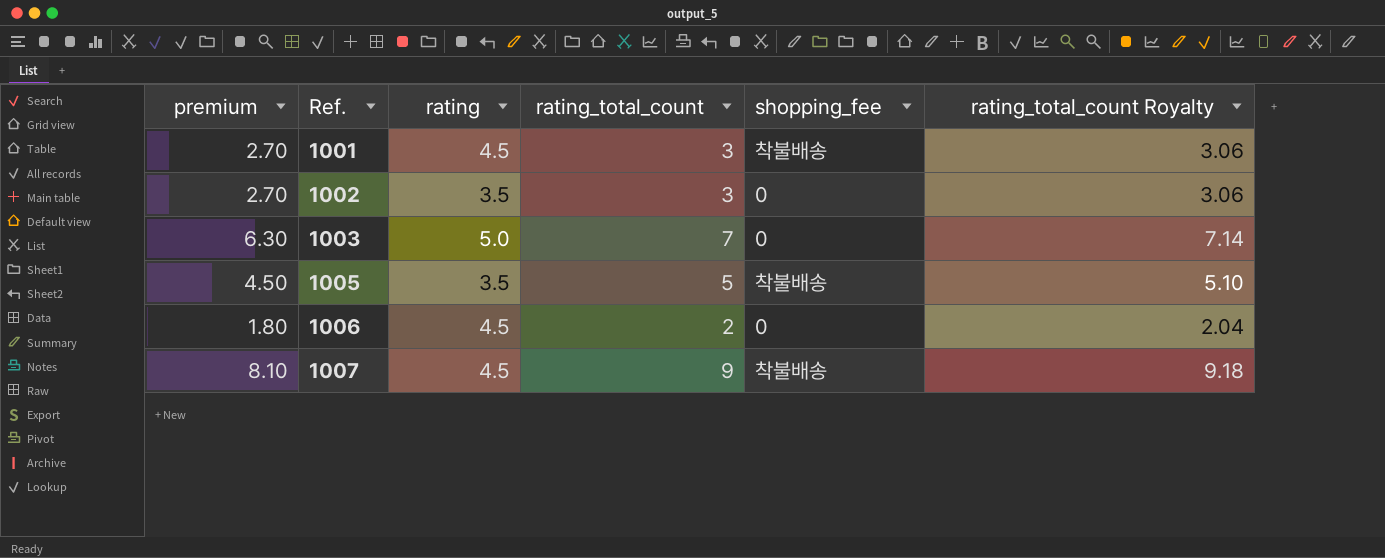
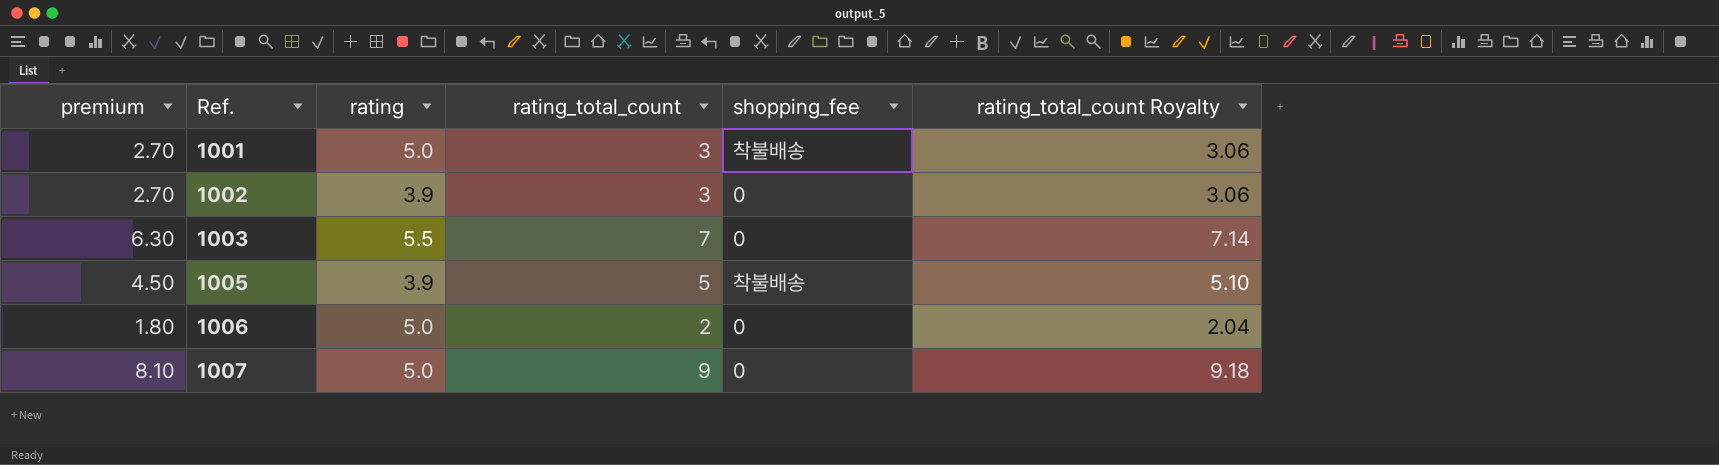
1001 | rating: 4.5 -> 5.0
1002 | rating: 3.5 -> 3.9
1003 | rating: 5.0 -> 5.5
1005 | rating: 3.5 -> 3.9
1006 | rating: 4.5 -> 5.0
1007 | rating: 4.5 -> 5.0
1007 | shopping_fee: 착불배송 -> 0

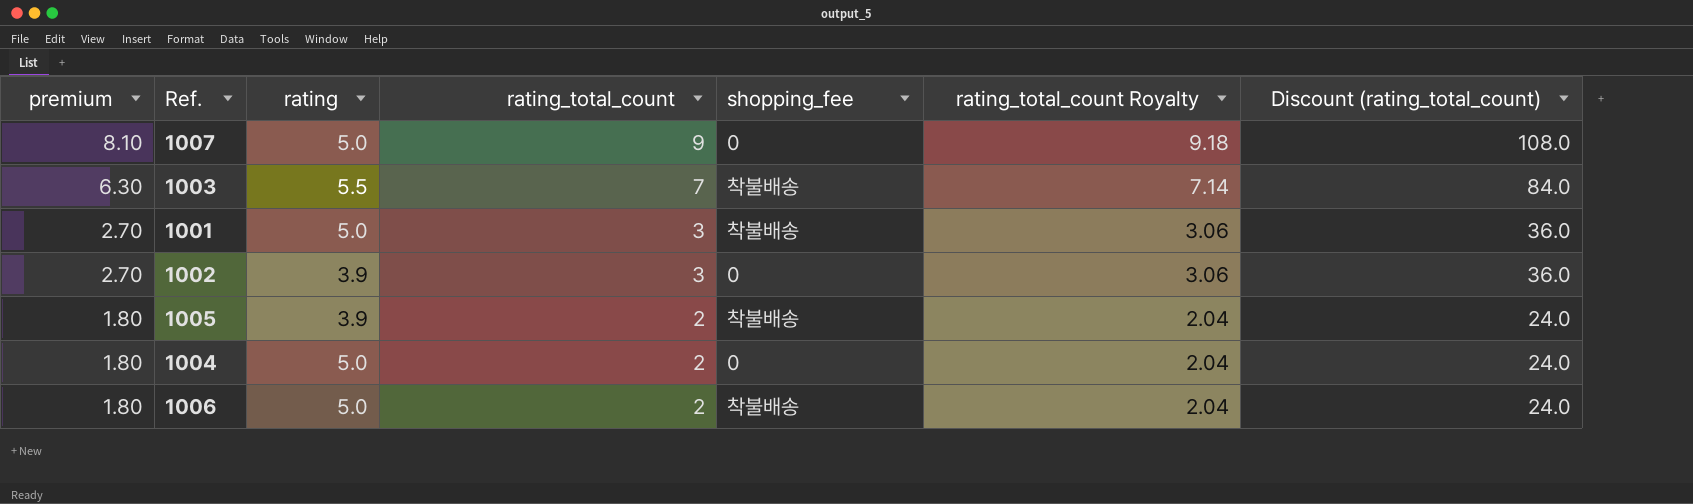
row order: Ref. ascending -> premium descending
column Discount (rating_total_count) | formula: none -> [rating_total_count] * 12
1003 | shopping_fee: 0 -> 착불배송
1005 | premium: 4.50 -> 1.80
1005 | rating_total_count: 5 -> 2
1005 | rating_total_count Royalty: 5.10 -> 2.04
row 1004: none -> 1.80 | 5.0 | 2 | 0 | 2.04 | 24.0
1006 | shopping_fee: 0 -> 착불배송

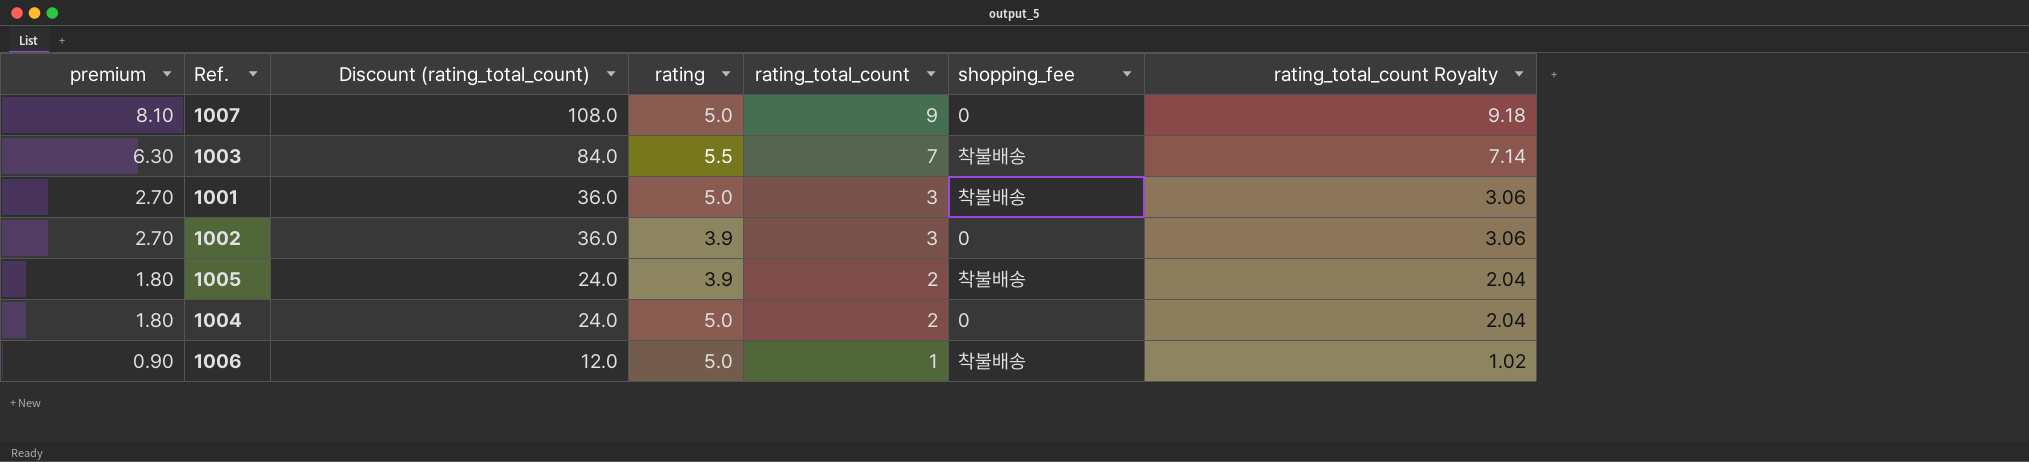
column Discount (rating_total_count) | position: 7 -> 3
1006 | premium: 1.80 -> 0.90
1006 | Discount (rating_total_count): 24.0 -> 12.0
1006 | rating_total_count: 2 -> 1
1006 | rating_total_count Royalty: 2.04 -> 1.02

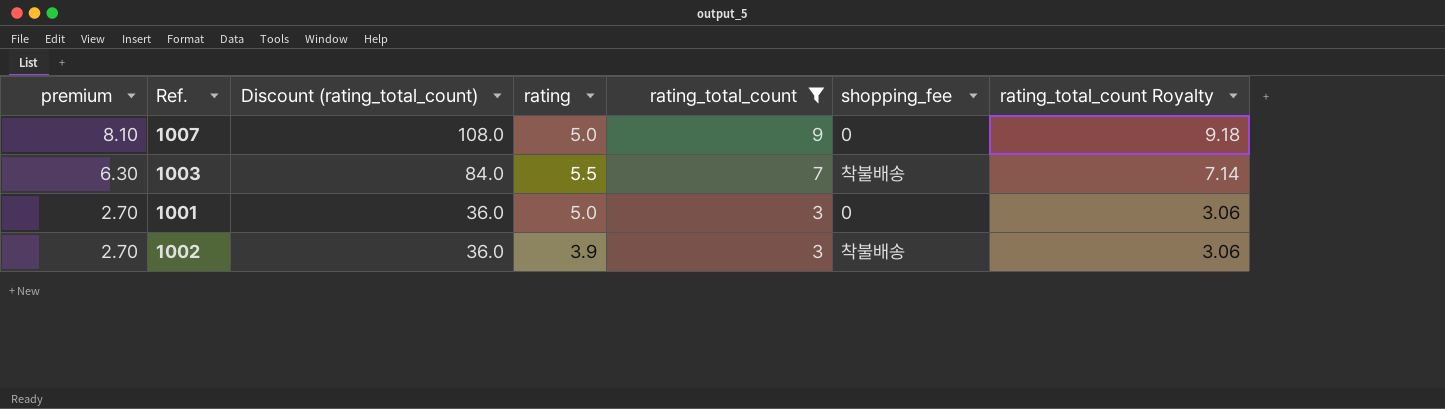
filter: none -> rating_total_count >= 3
1001 | shopping_fee: 착불배송 -> 0
1002 | shopping_fee: 0 -> 착불배송

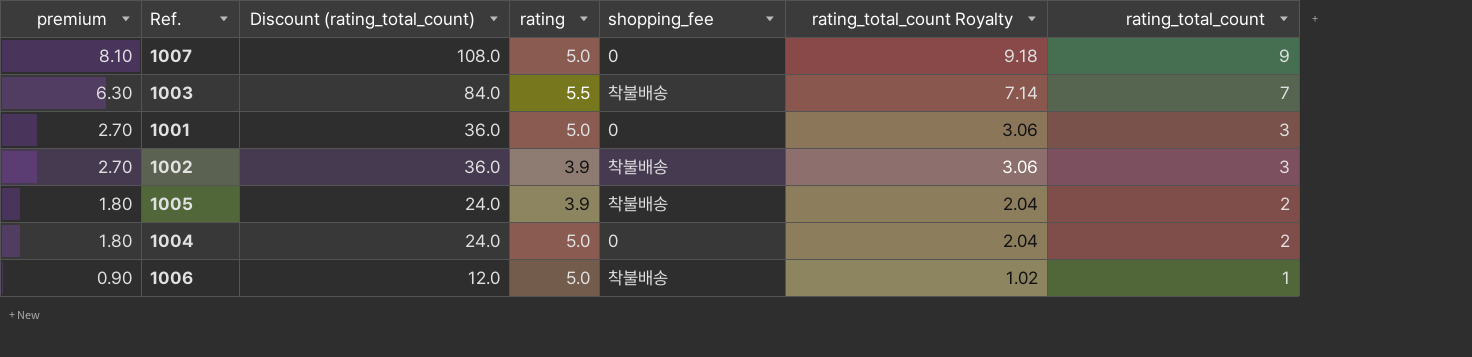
filter: rating_total_count >= 3 -> none
column rating_total_count | position: 5 -> 7

